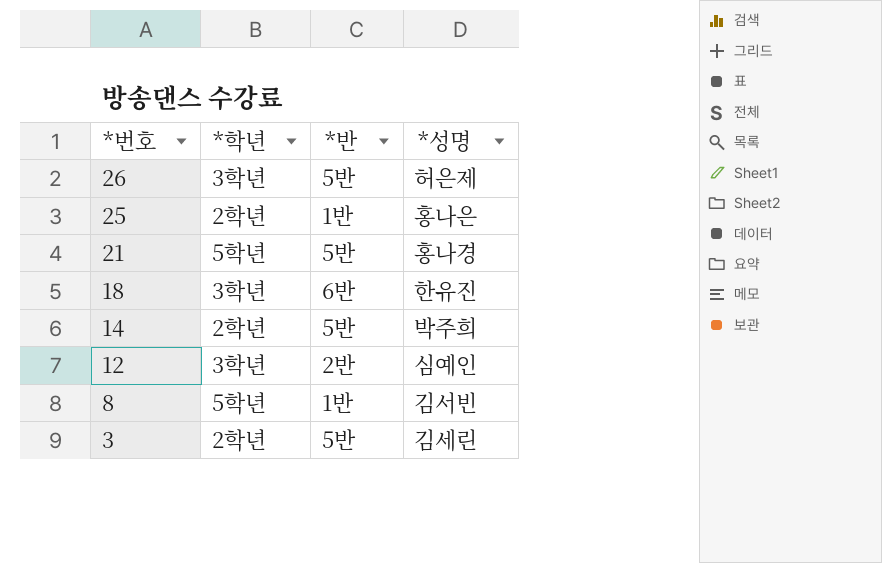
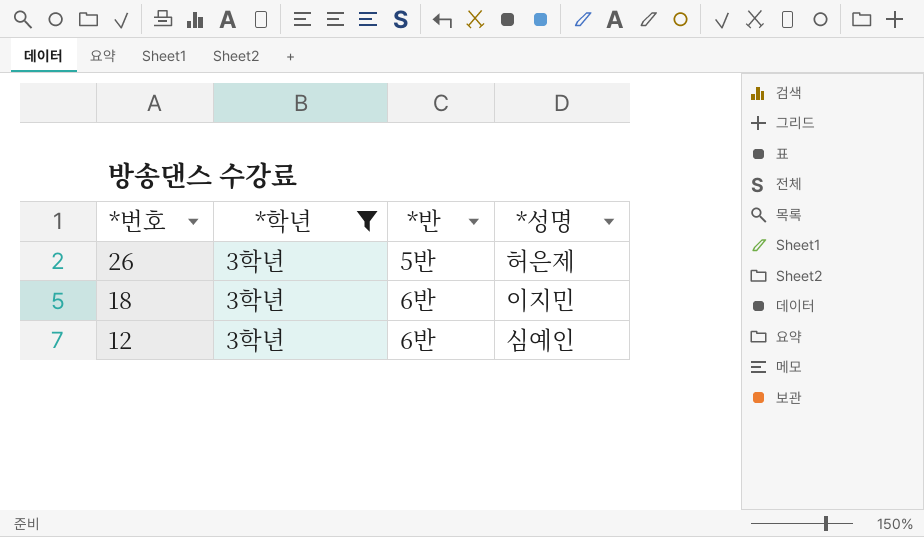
filter: none -> *학년 = 3학년
18 | *성명: 한유진 -> 이지민
12 | *반: 2반 -> 6반

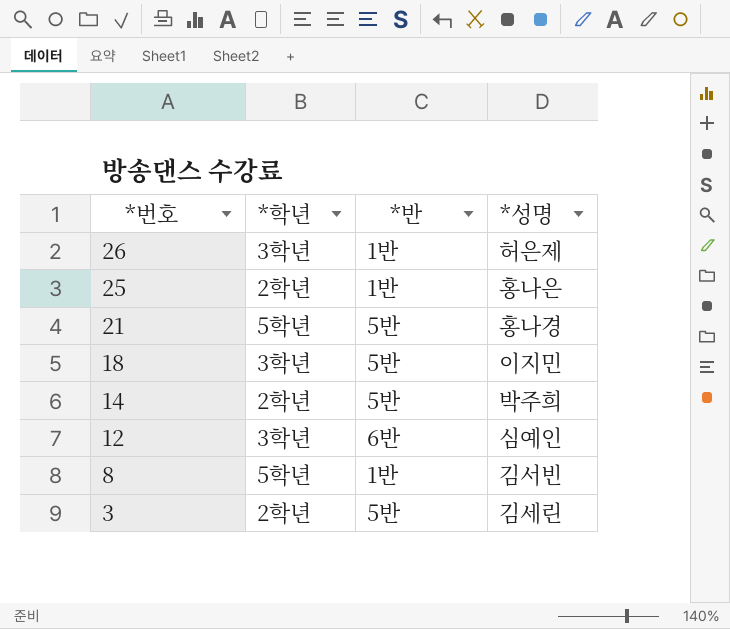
filter: *학년 = 3학년 -> none
26 | *반: 5반 -> 1반
18 | *반: 6반 -> 5반

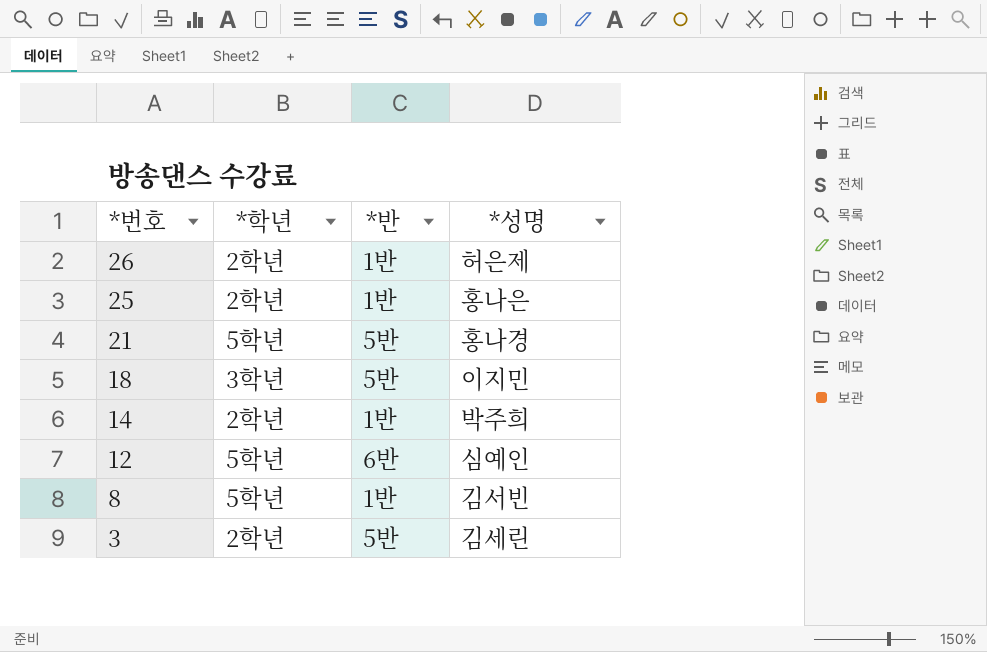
26 | *학년: 3학년 -> 2학년
14 | *반: 5반 -> 1반
12 | *학년: 3학년 -> 5학년

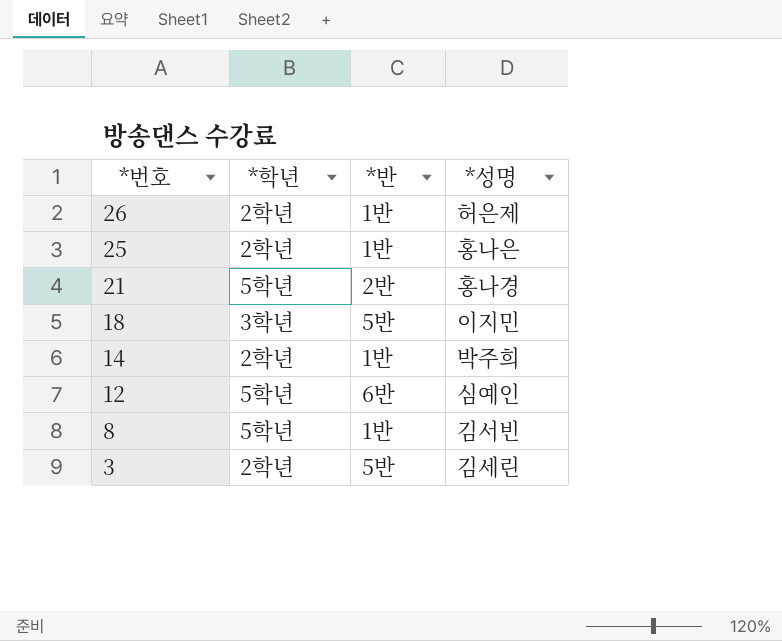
21 | *반: 5반 -> 2반

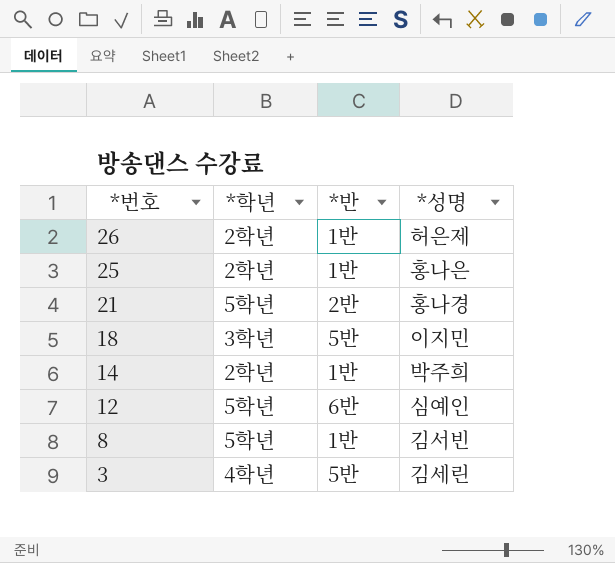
3 | *학년: 2학년 -> 4학년

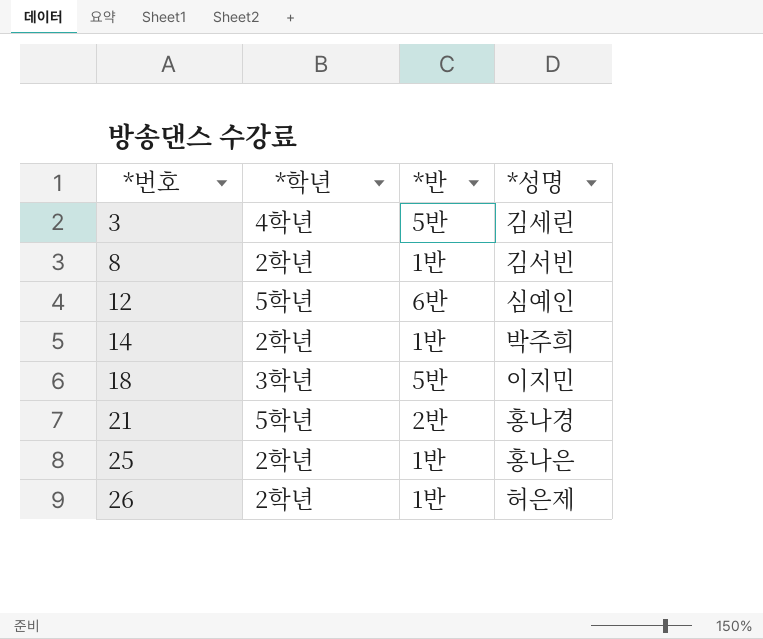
row order: *번호 descending -> *번호 ascending
8 | *학년: 5학년 -> 2학년

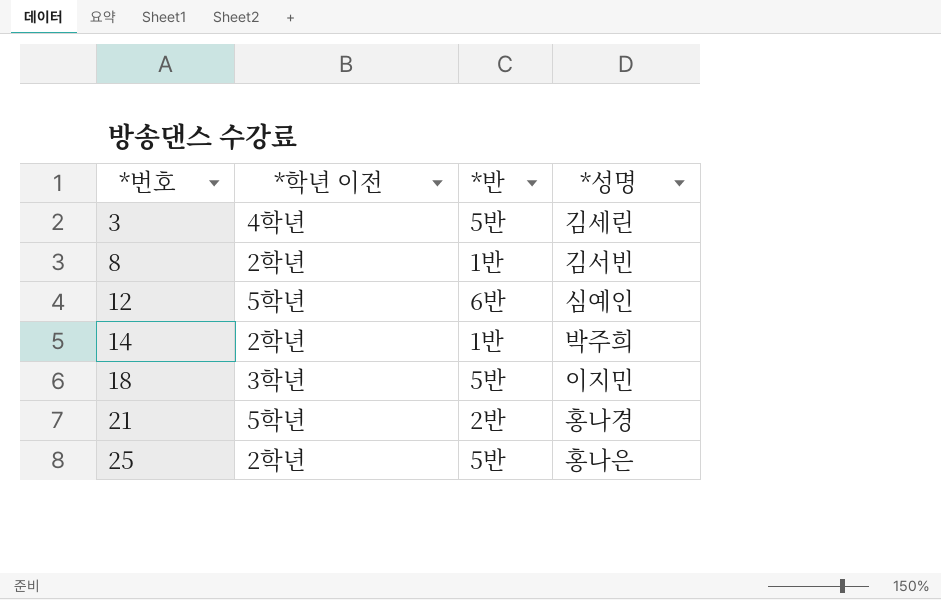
column name: *학년 -> *학년 이전
row 26: 2학년 | 1반 | 허은제 -> none
25 | *반: 1반 -> 5반

